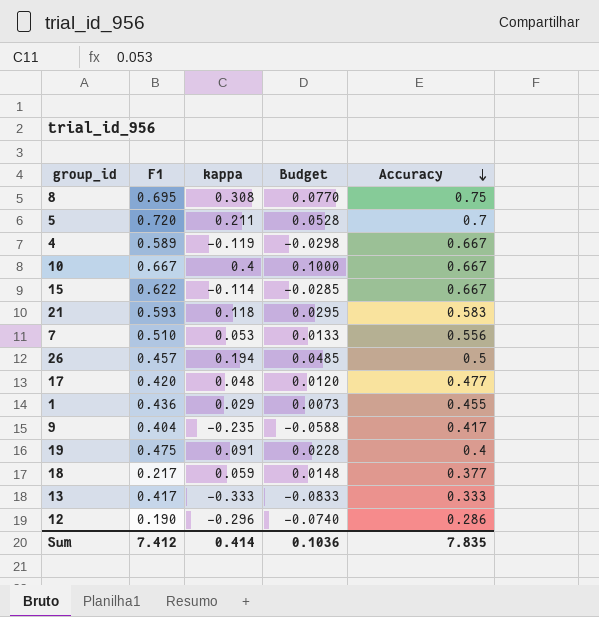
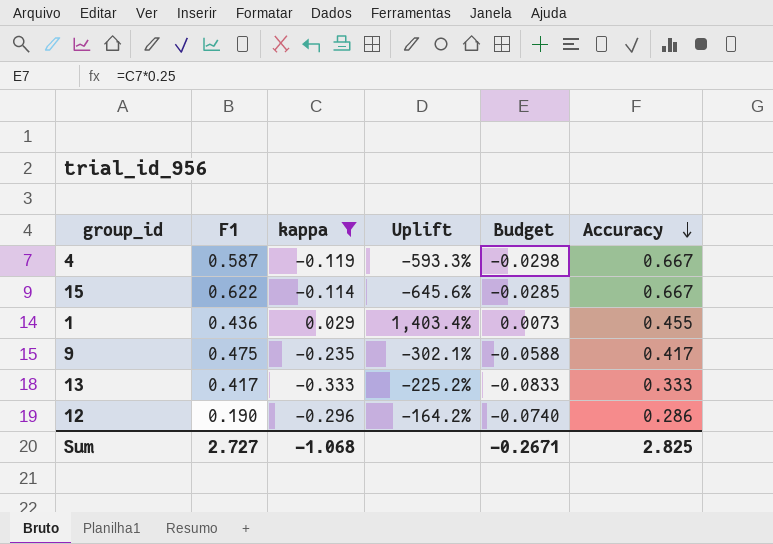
filter: none -> kappa <= 0.029
column Uplift | formula: none -> ([F1] - [kappa]) / [kappa]
4 | F1: 0.589 -> 0.587
9 | F1: 0.404 -> 0.475
Sum | F1: 7.412 -> 2.727
Sum | kappa: 0.414 -> -1.068
Sum | Budget: 0.1036 -> -0.2671
Sum | Accuracy: 7.835 -> 2.825

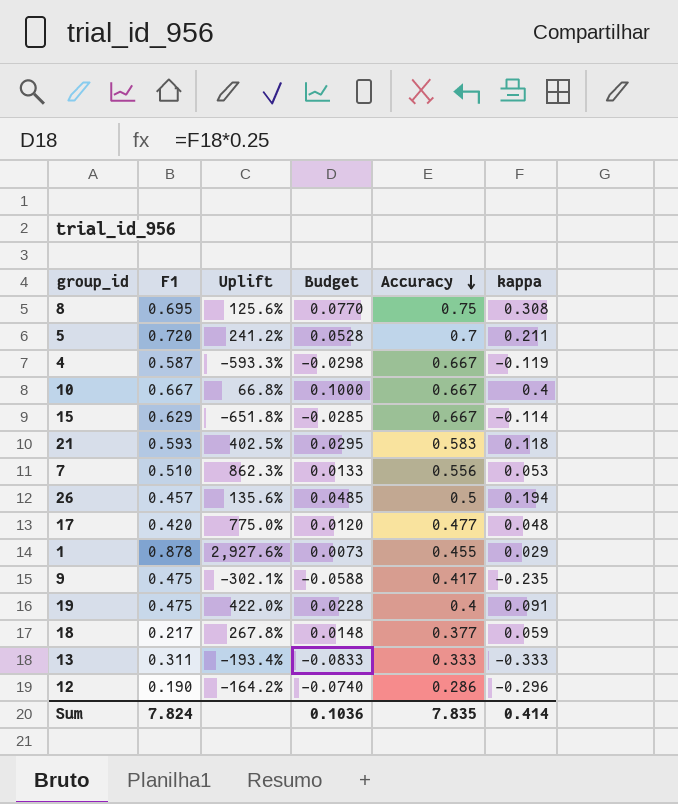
filter: kappa <= 0.029 -> none
column kappa | position: 3 -> 6
15 | F1: 0.622 -> 0.629
15 | Uplift: -645.6% -> -651.8%
1 | F1: 0.436 -> 0.878
1 | Uplift: 1,403.4% -> 2,927.6%
13 | F1: 0.417 -> 0.311
13 | Uplift: -225.2% -> -193.4%
Sum | F1: 2.727 -> 7.824
Sum | Budget: -0.2671 -> 0.1036
Sum | Accuracy: 2.825 -> 7.835
Sum | kappa: -1.068 -> 0.414

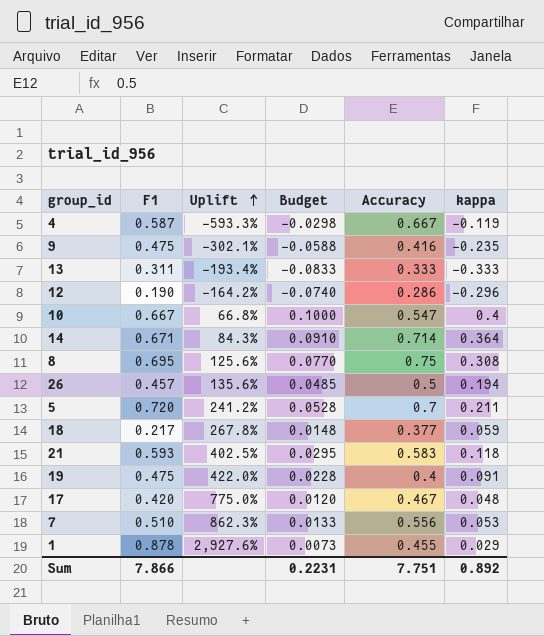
row order: Accuracy descending -> Uplift ascending
row 15: 0.629 | -651.8% | -0.0285 | 0.667 | -0.114 -> none
9 | Accuracy: 0.417 -> 0.416
10 | Accuracy: 0.667 -> 0.547
row 14: none -> 0.671 | 84.3% | 0.0910 | 0.714 | 0.364
17 | Accuracy: 0.477 -> 0.467
Sum | F1: 7.824 -> 7.866
Sum | Budget: 0.1036 -> 0.2231
Sum | Accuracy: 7.835 -> 7.751
Sum | kappa: 0.414 -> 0.892

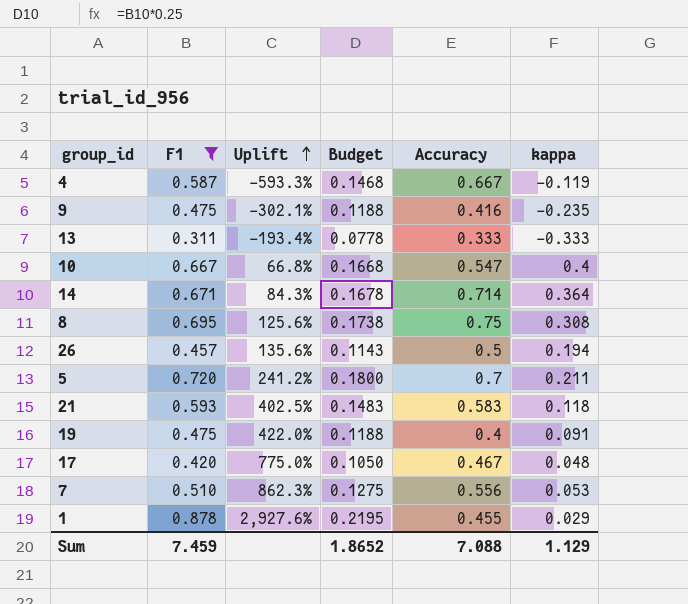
filter: none -> F1 >= 0.311
column Budget | formula: [kappa] * 0.25 -> [F1] * 0.25
Sum | F1: 7.866 -> 7.459
Sum | Budget: 0.2231 -> 1.8652
Sum | Accuracy: 7.751 -> 7.088
Sum | kappa: 0.892 -> 1.129

